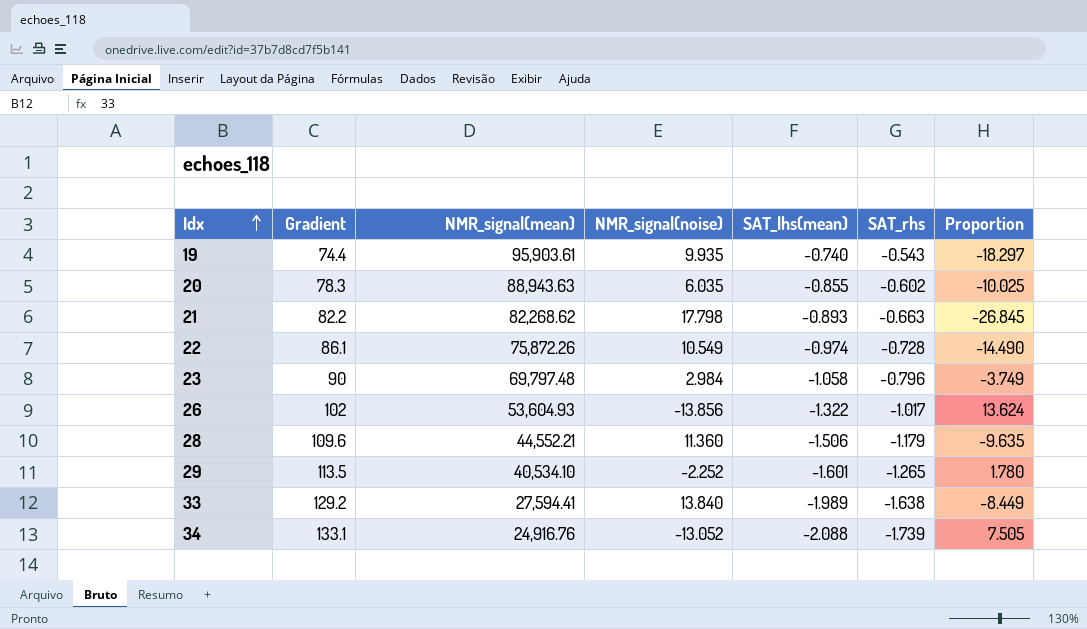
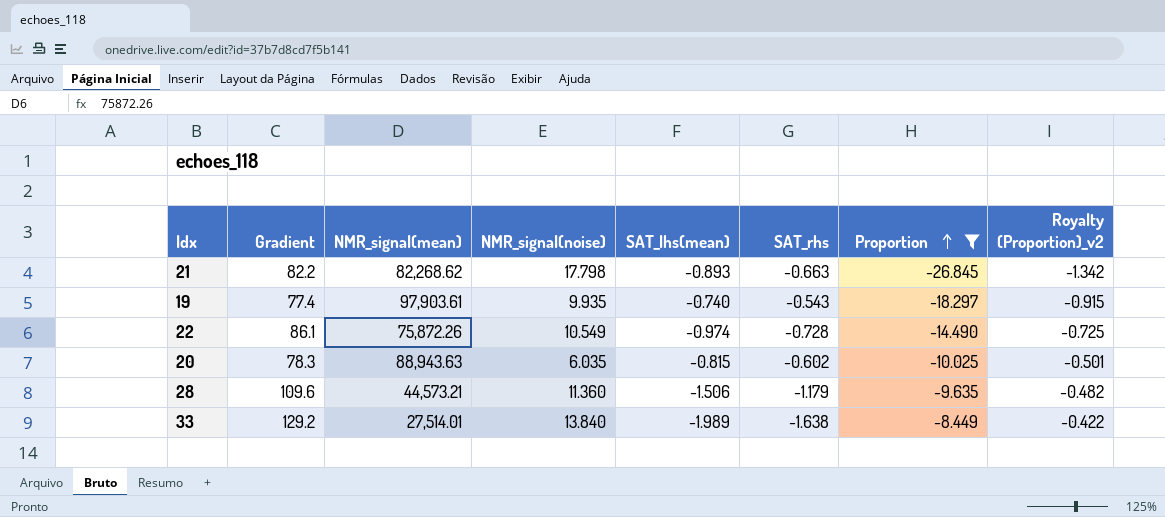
filter: none -> Proportion <= -8.449
row order: Idx ascending -> Proportion ascending
column Royalty (Proportion)_v2 | formula: none -> [Proportion] * 0.05
19 | Gradient: 74.4 -> 77.4
19 | NMR_signal(mean): 95,903.61 -> 97,903.61
20 | SAT_lhs(mean): -0.855 -> -0.815
28 | NMR_signal(mean): 44,552.21 -> 44,573.21
33 | NMR_signal(mean): 27,594.41 -> 27,514.01

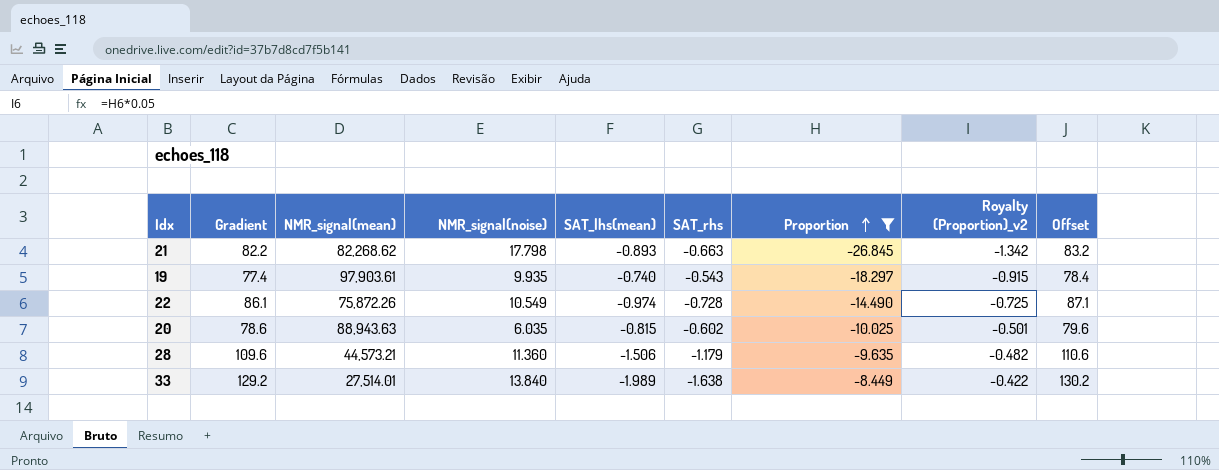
column Offset | formula: none -> [Gradient] + 1
20 | Gradient: 78.3 -> 78.6

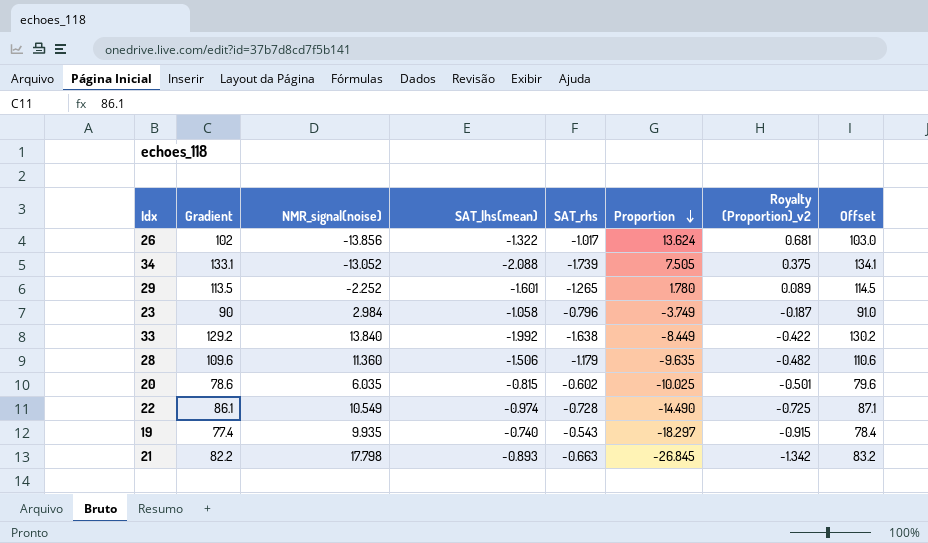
filter: Proportion <= -8.449 -> none
row order: Proportion ascending -> Proportion descending
column NMR_signal(mean) | position: 3 -> none
33 | SAT_lhs(mean): -1.989 -> -1.992

